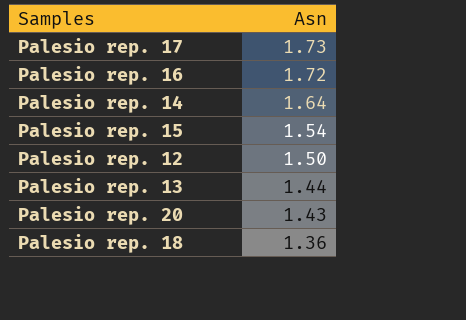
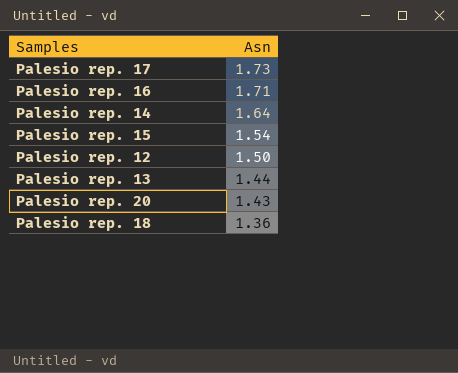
Palesio rep. 16 | Asn: 1.72 -> 1.71

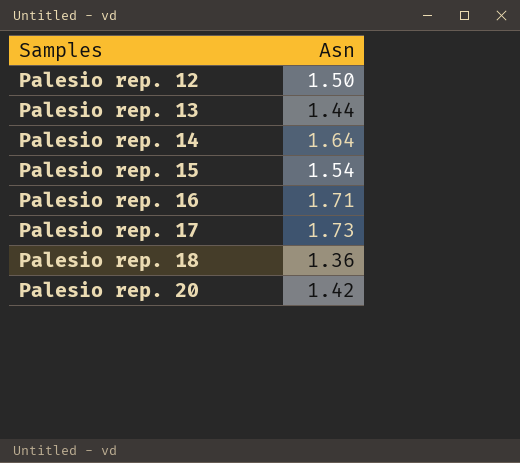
row order: Asn descending -> Samples ascending
Palesio rep. 20 | Asn: 1.43 -> 1.42

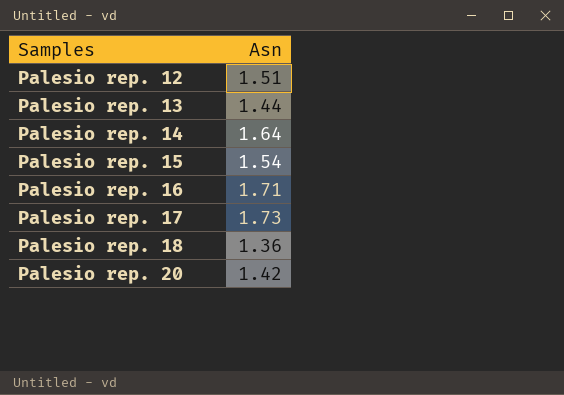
Palesio rep. 12 | Asn: 1.50 -> 1.51

